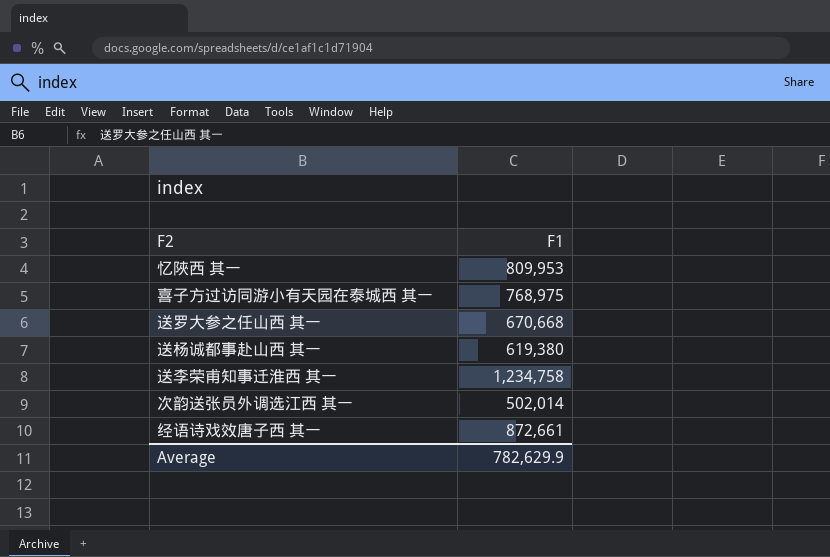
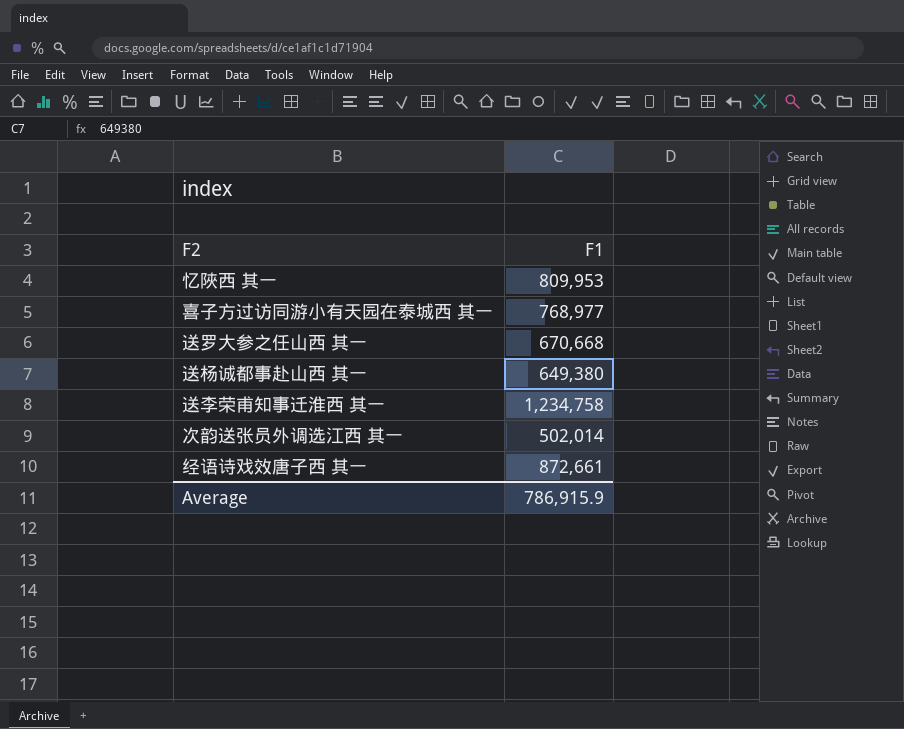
喜子方过访同游小有天园在泰城西 其一 | F1: 768,975 -> 768,977
送杨诚都事赴山西 其一 | F1: 619,380 -> 649,380
Average | F1: 782,629.9 -> 786,915.9

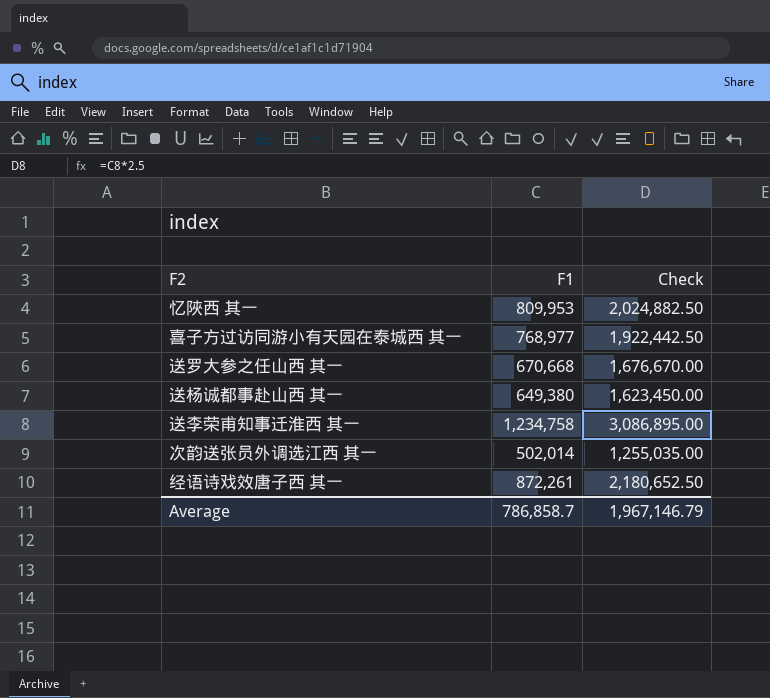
column Check | formula: none -> [F1] * 2.5
经语诗戏效唐子西 其一 | F1: 872,661 -> 872,261
Average | F1: 786,915.9 -> 786,858.7

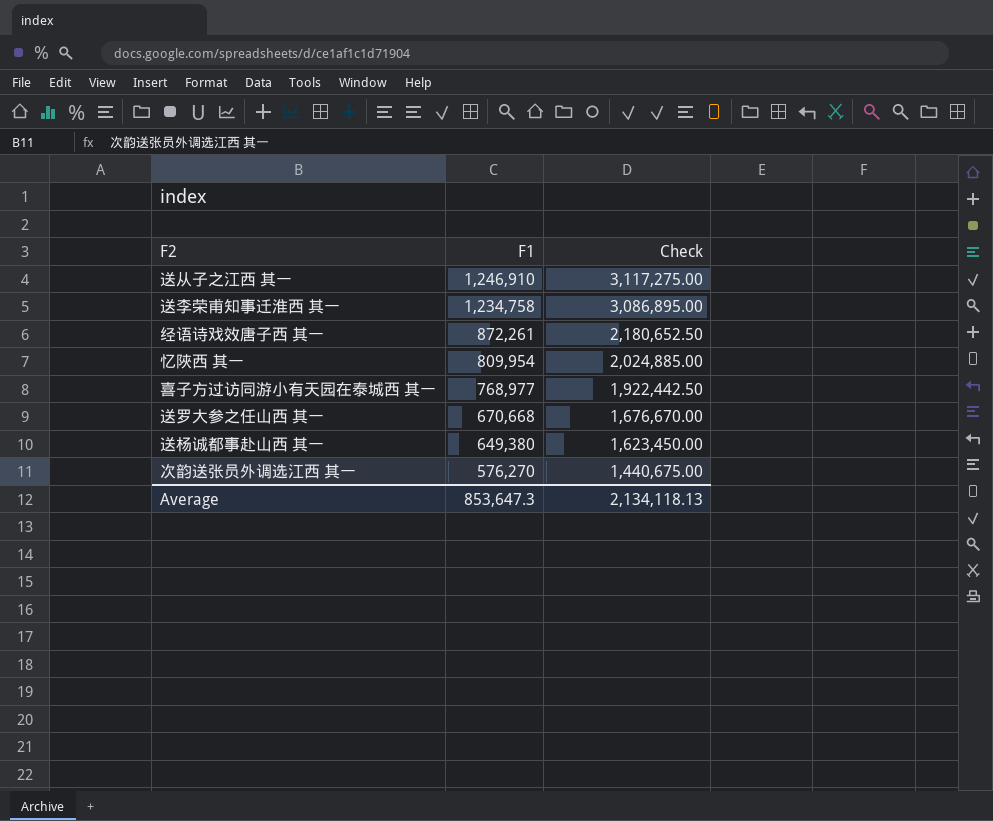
row order: none -> F1 descending
row 送从子之江西 其一: none -> 1,246,910 | 3,117,275.00
忆陜西 其一 | F1: 809,953 -> 809,954
忆陜西 其一 | Check: 2,024,882.50 -> 2,024,885.00
次韵送张员外调选江西 其一 | F1: 502,014 -> 576,270
次韵送张员外调选江西 其一 | Check: 1,255,035.00 -> 1,440,675.00
Average | F1: 786,858.7 -> 853,647.3
Average | Check: 1,967,146.79 -> 2,134,118.13

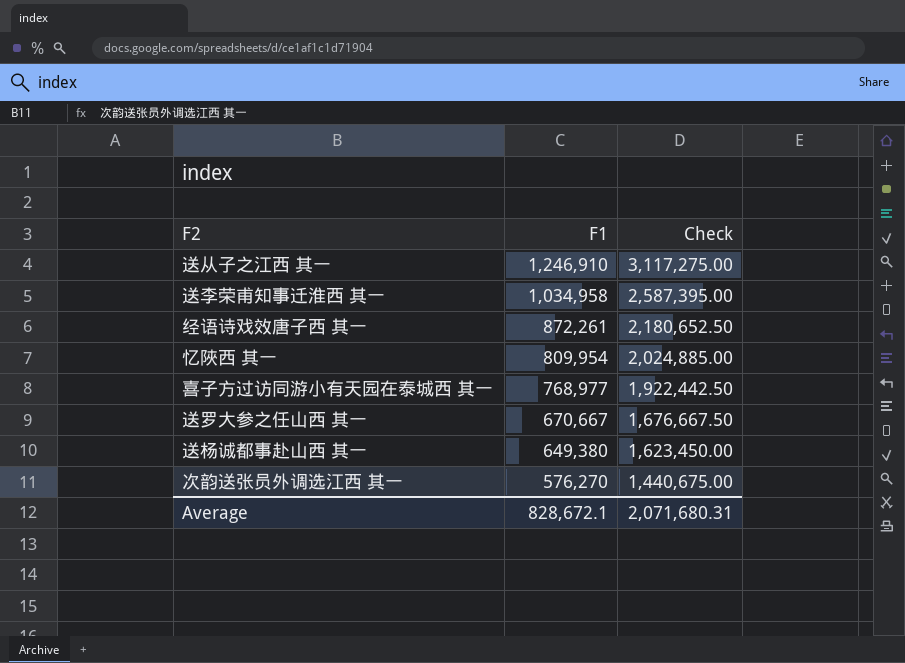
送李荣甫知事迁淮西 其一 | F1: 1,234,758 -> 1,034,958
送李荣甫知事迁淮西 其一 | Check: 3,086,895.00 -> 2,587,395.00
送罗大参之任山西 其一 | F1: 670,668 -> 670,667
送罗大参之任山西 其一 | Check: 1,676,670.00 -> 1,676,667.50
Average | F1: 853,647.3 -> 828,672.1
Average | Check: 2,134,118.13 -> 2,071,680.31

